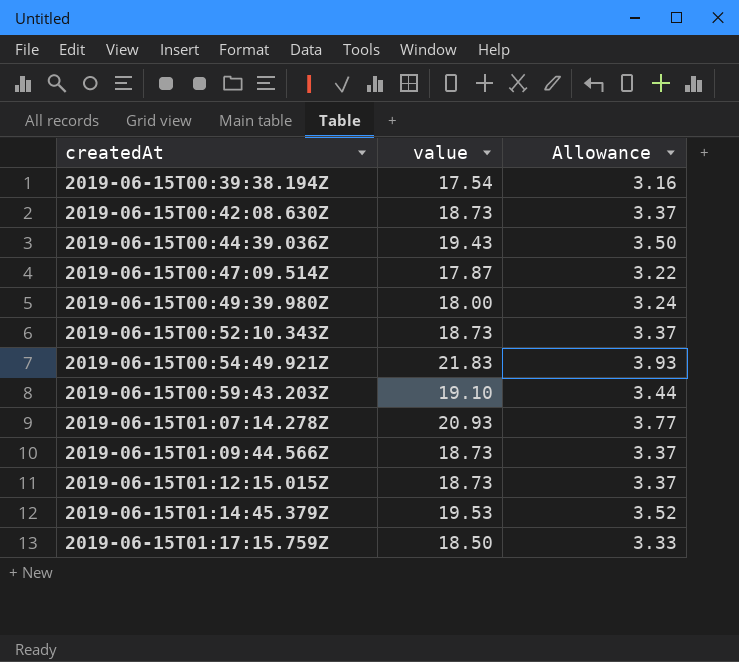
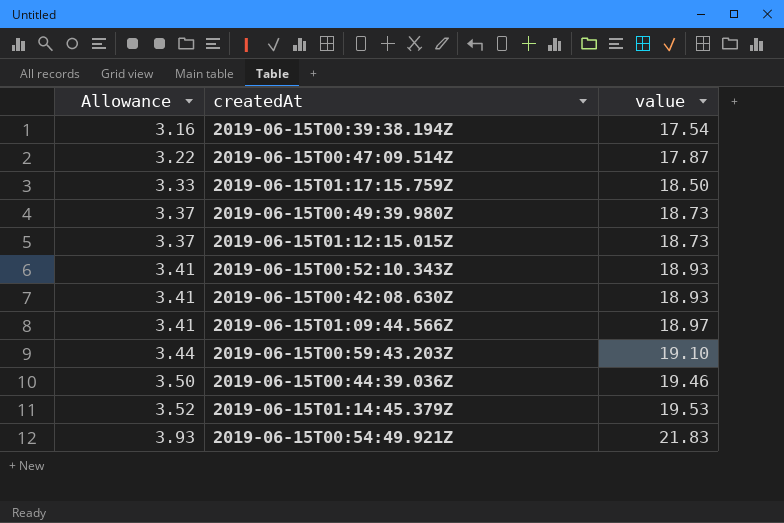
row order: createdAt ascending -> Allowance ascending
column Allowance | position: 3 -> 1
row 2019-06-15T01:07:14.278Z: 20.93 | 3.77 -> none
2019-06-15T00:49:39.980Z | Allowance: 3.24 -> 3.37
2019-06-15T00:49:39.980Z | value: 18.00 -> 18.73
2019-06-15T00:52:10.343Z | Allowance: 3.37 -> 3.41
2019-06-15T00:52:10.343Z | value: 18.73 -> 18.93
2019-06-15T00:42:08.630Z | Allowance: 3.37 -> 3.41
2019-06-15T00:42:08.630Z | value: 18.73 -> 18.93
2019-06-15T01:09:44.566Z | Allowance: 3.37 -> 3.41
2019-06-15T01:09:44.566Z | value: 18.73 -> 18.97
2019-06-15T00:44:39.036Z | value: 19.43 -> 19.46

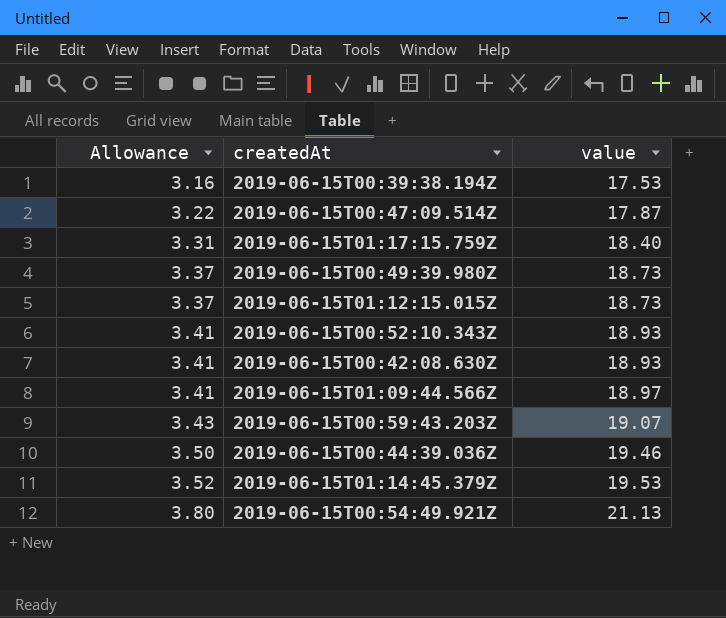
2019-06-15T00:39:38.194Z | value: 17.54 -> 17.53
2019-06-15T01:17:15.759Z | Allowance: 3.33 -> 3.31
2019-06-15T01:17:15.759Z | value: 18.50 -> 18.40
2019-06-15T00:59:43.203Z | Allowance: 3.44 -> 3.43
2019-06-15T00:59:43.203Z | value: 19.10 -> 19.07
2019-06-15T00:54:49.921Z | Allowance: 3.93 -> 3.80
2019-06-15T00:54:49.921Z | value: 21.83 -> 21.13

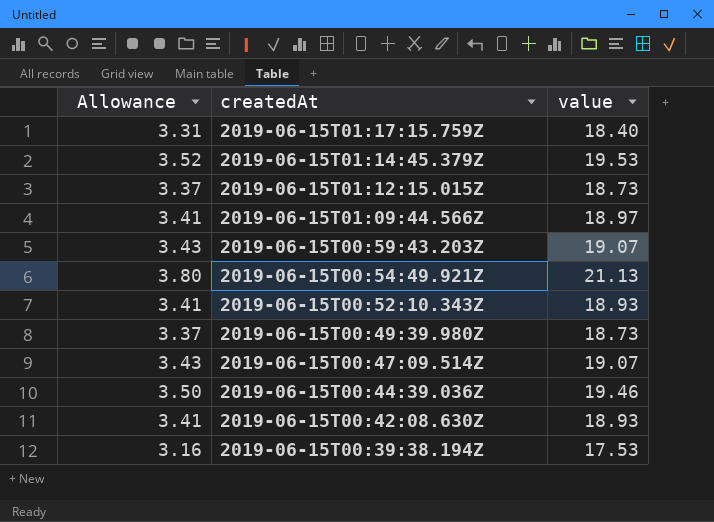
row order: Allowance ascending -> createdAt descending
2019-06-15T00:47:09.514Z | Allowance: 3.22 -> 3.43
2019-06-15T00:47:09.514Z | value: 17.87 -> 19.07

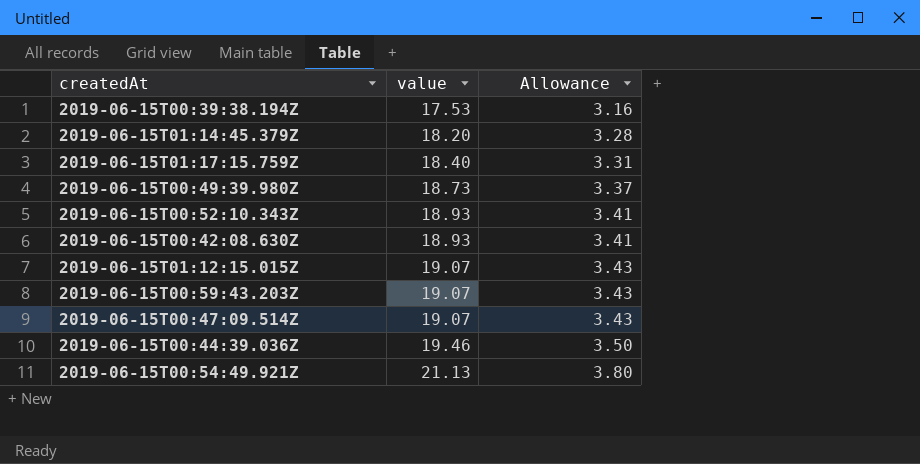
row order: createdAt descending -> value ascending
column Allowance | position: 1 -> 3
row 2019-06-15T01:09:44.566Z: 3.41 | 18.97 -> none
2019-06-15T01:14:45.379Z | value: 19.53 -> 18.20
2019-06-15T01:14:45.379Z | Allowance: 3.52 -> 3.28
2019-06-15T01:12:15.015Z | value: 18.73 -> 19.07
2019-06-15T01:12:15.015Z | Allowance: 3.37 -> 3.43

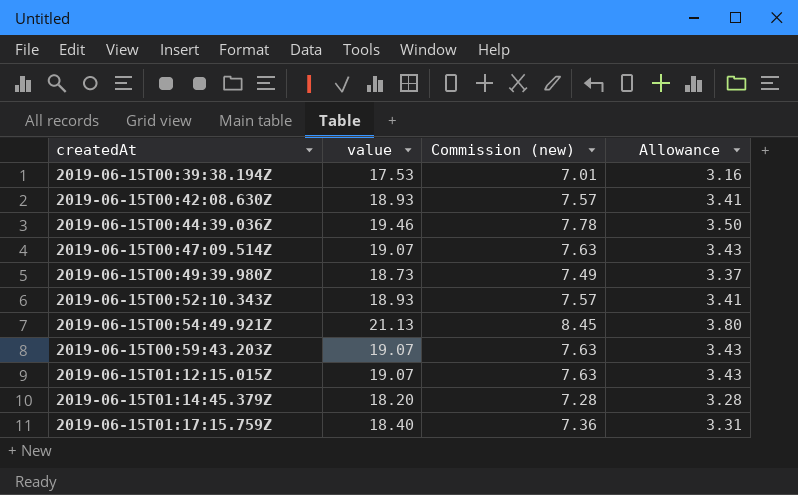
row order: value ascending -> createdAt ascending
column Commission (new) | formula: none -> [value] * 0.4

